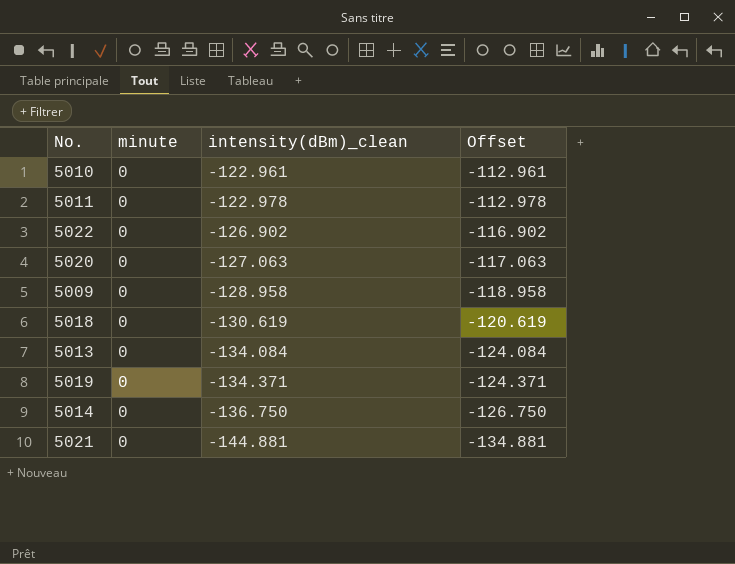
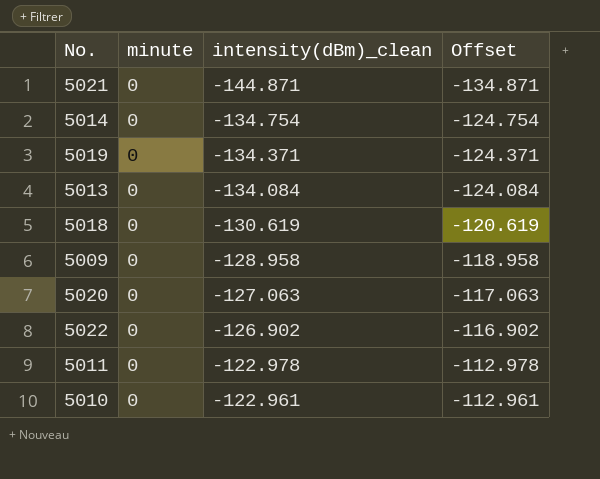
row order: intensity(dBm)_clean descending -> intensity(dBm)_clean ascending
5021 | intensity(dBm)_clean: -144.881 -> -144.871
5021 | Offset: -134.881 -> -134.871
5014 | intensity(dBm)_clean: -136.750 -> -134.754
5014 | Offset: -126.750 -> -124.754

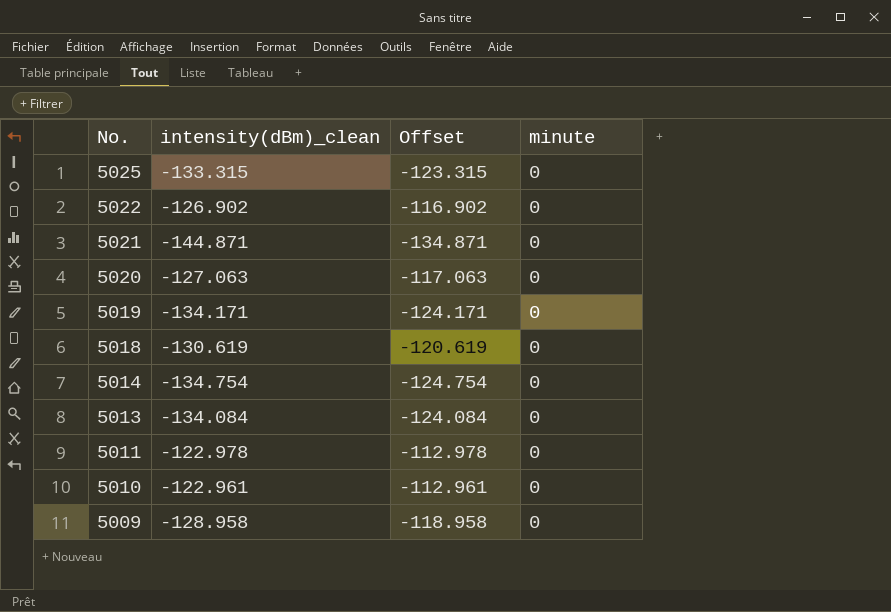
row order: intensity(dBm)_clean ascending -> No. descending
column minute | position: 2 -> 4
row 5025: none -> -133.315 | -123.315 | 0
5019 | intensity(dBm)_clean: -134.371 -> -134.171
5019 | Offset: -124.371 -> -124.171

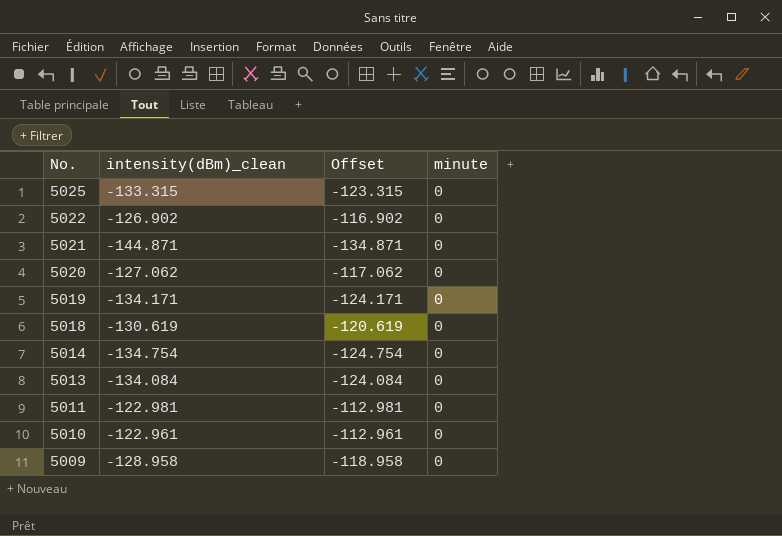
5020 | intensity(dBm)_clean: -127.063 -> -127.062
5020 | Offset: -117.063 -> -117.062
5011 | intensity(dBm)_clean: -122.978 -> -122.981
5011 | Offset: -112.978 -> -112.981

